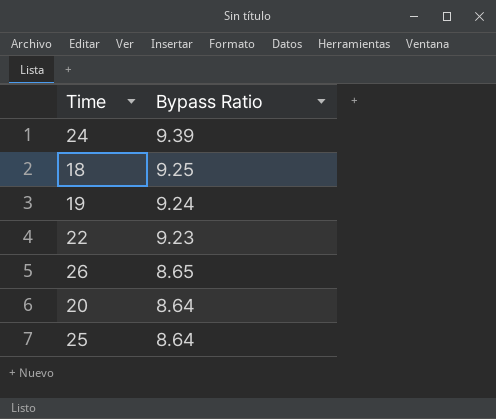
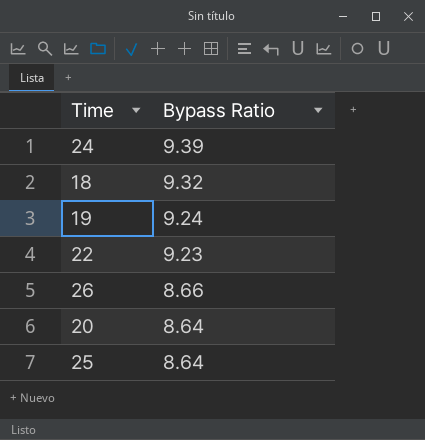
18 | Bypass Ratio: 9.25 -> 9.32
26 | Bypass Ratio: 8.65 -> 8.66

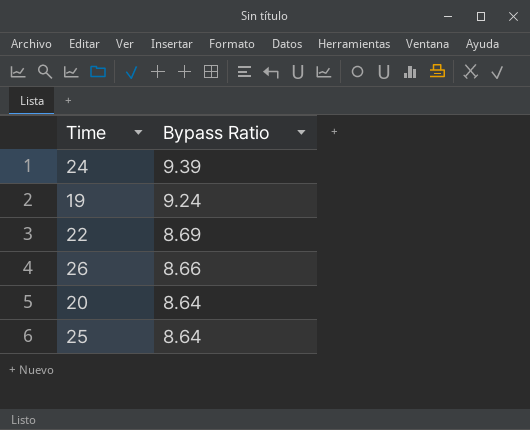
row 18: 9.32 -> none
22 | Bypass Ratio: 9.23 -> 8.69

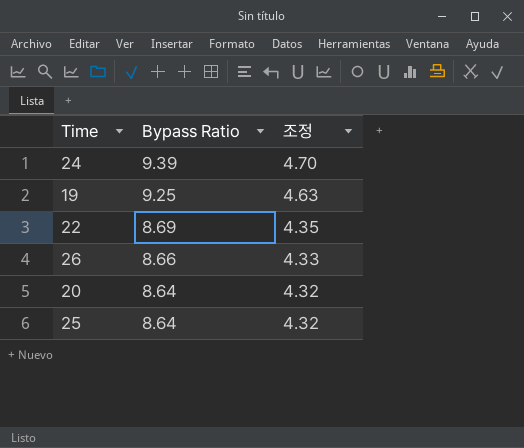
column 조정 | formula: none -> [Bypass Ratio] * 0.5
19 | Bypass Ratio: 9.24 -> 9.25

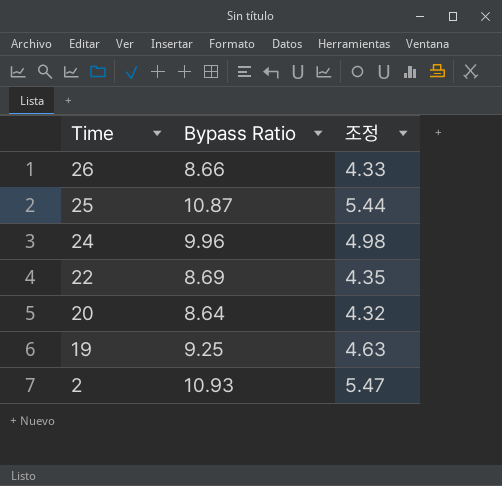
row order: Bypass Ratio descending -> Time descending
25 | Bypass Ratio: 8.64 -> 10.87
25 | 조정: 4.32 -> 5.44
24 | Bypass Ratio: 9.39 -> 9.96
24 | 조정: 4.70 -> 4.98
row 2: none -> 10.93 | 5.47

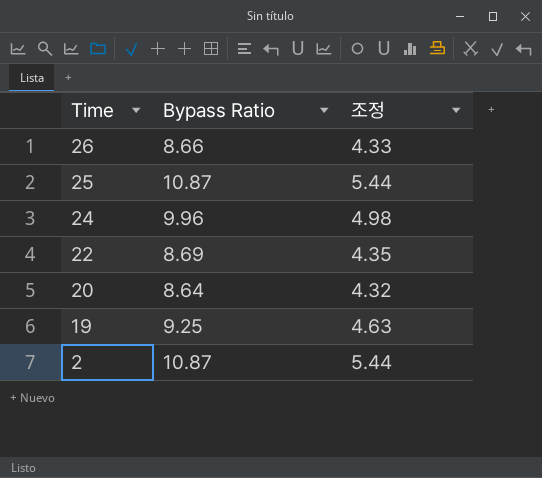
2 | Bypass Ratio: 10.93 -> 10.87
2 | 조정: 5.47 -> 5.44

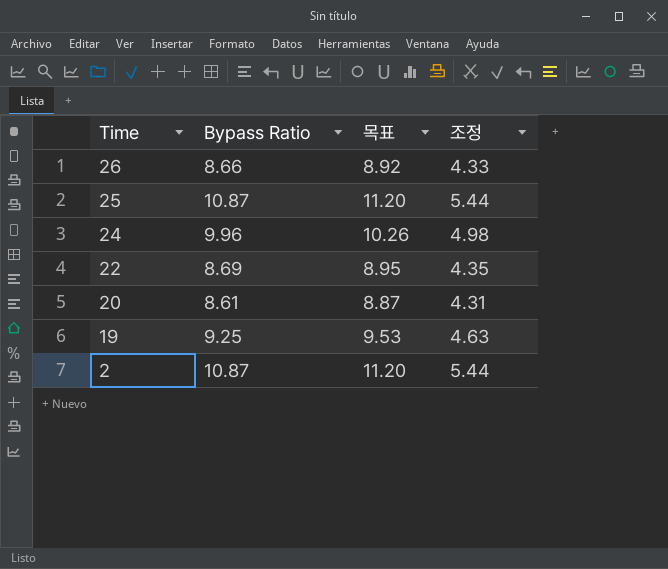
column 목표 | formula: none -> [Bypass Ratio] * 1.03
20 | Bypass Ratio: 8.64 -> 8.61
20 | 조정: 4.32 -> 4.31

